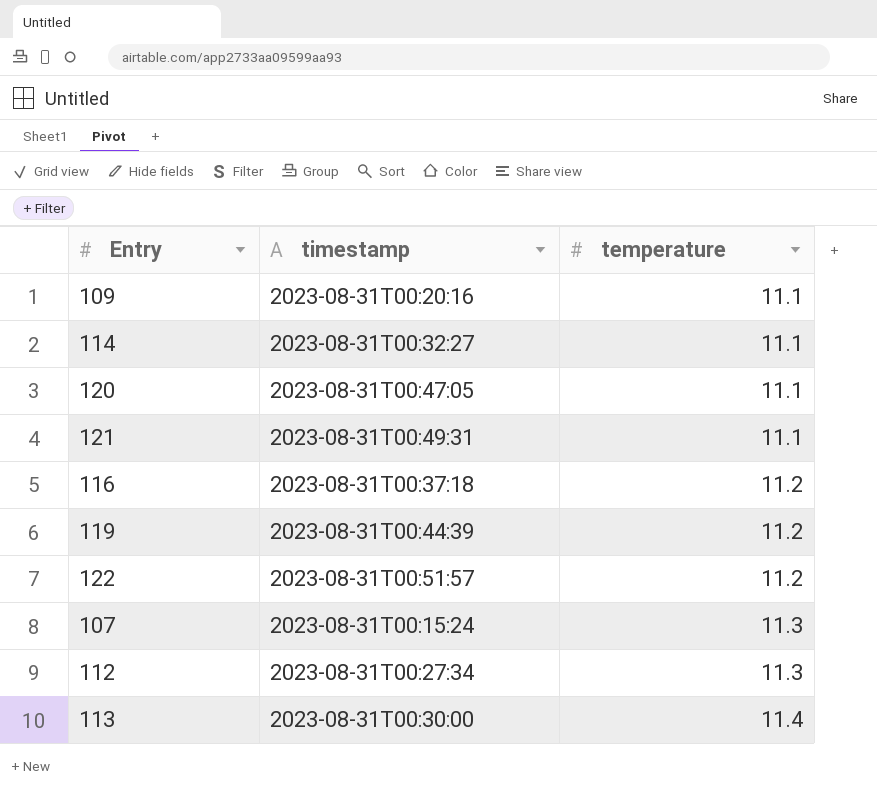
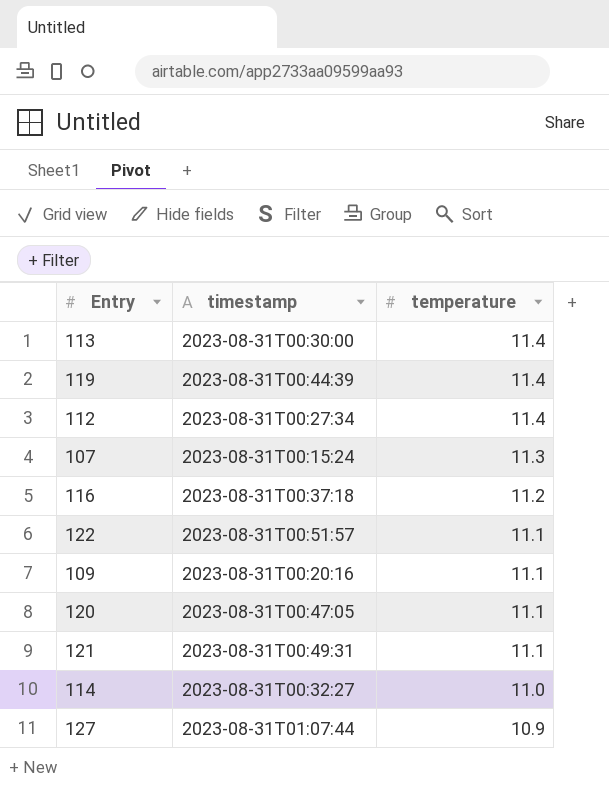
row order: temperature ascending -> temperature descending
119 | temperature: 11.2 -> 11.4
112 | temperature: 11.3 -> 11.4
122 | temperature: 11.2 -> 11.1
114 | temperature: 11.1 -> 11.0
row 127: none -> 2023-08-31T01:07:44 | 10.9

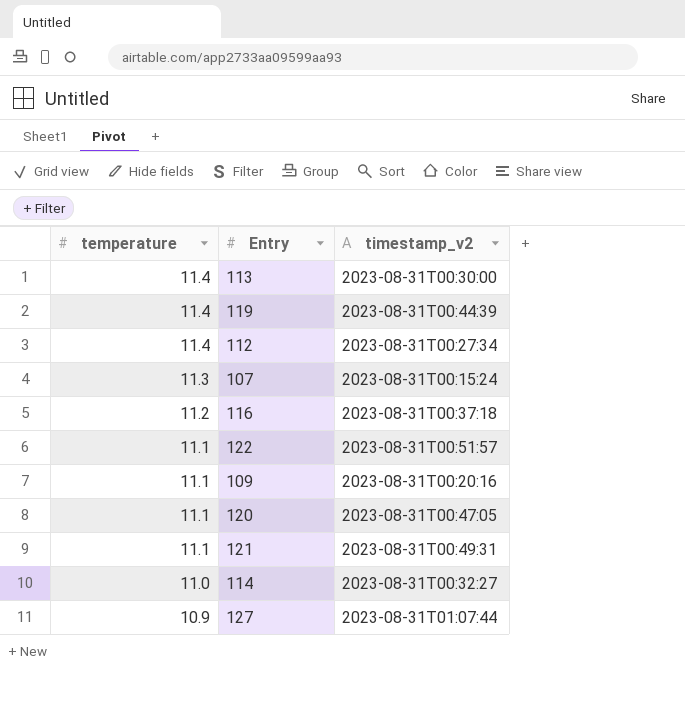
column temperature | position: 3 -> 1
column name: timestamp -> timestamp_v2

